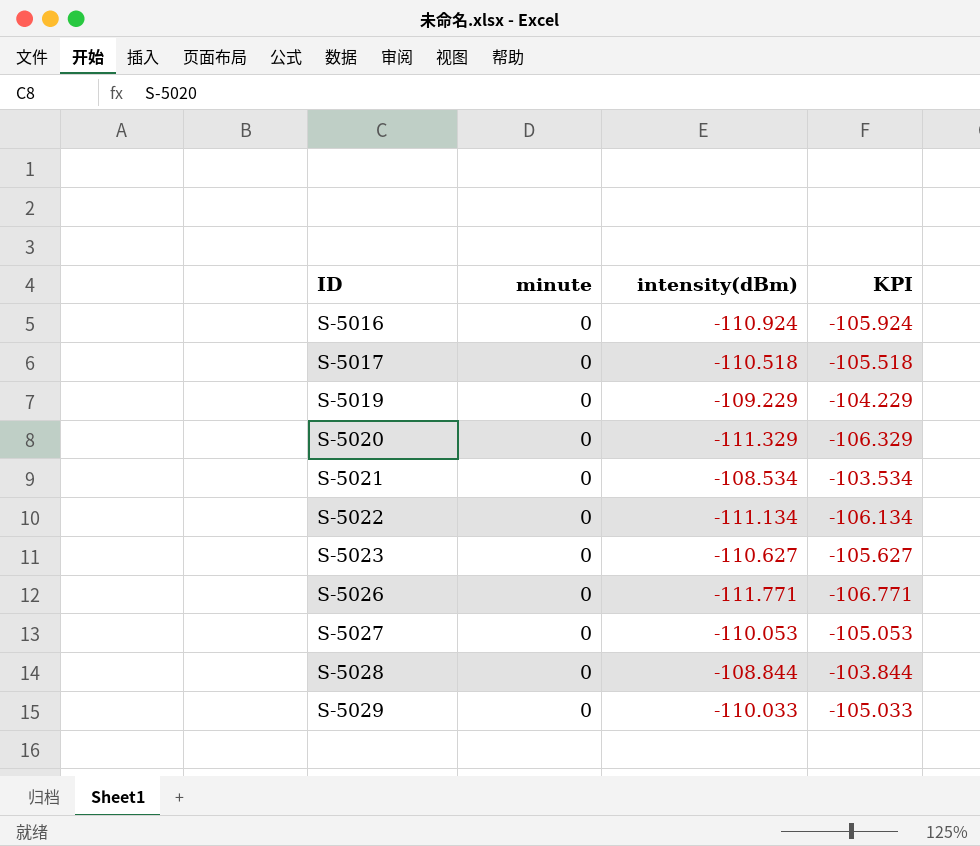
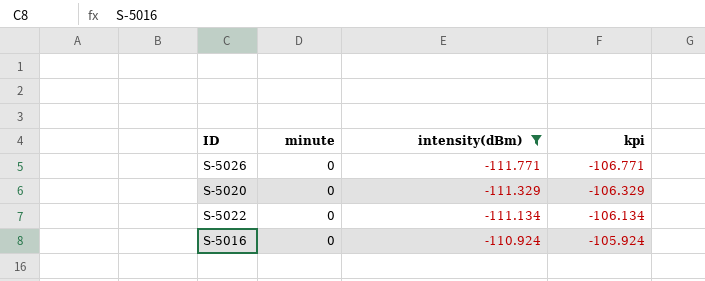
filter: none -> intensity(dBm) <= -110.924
row order: ID ascending -> intensity(dBm) ascending
column name: KPI -> kpi

